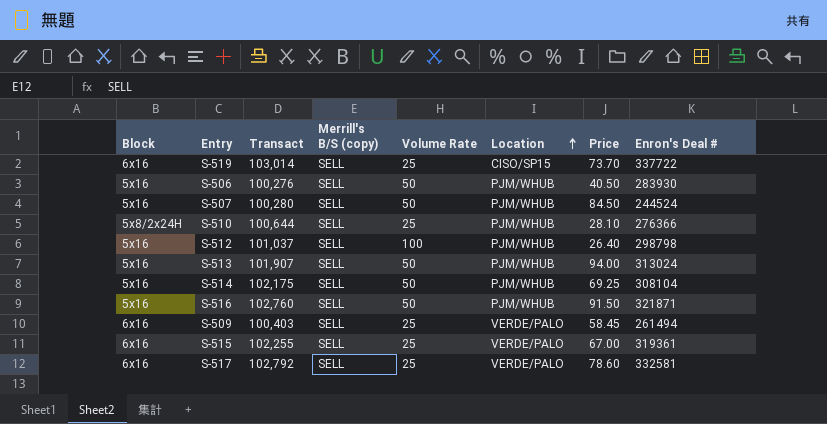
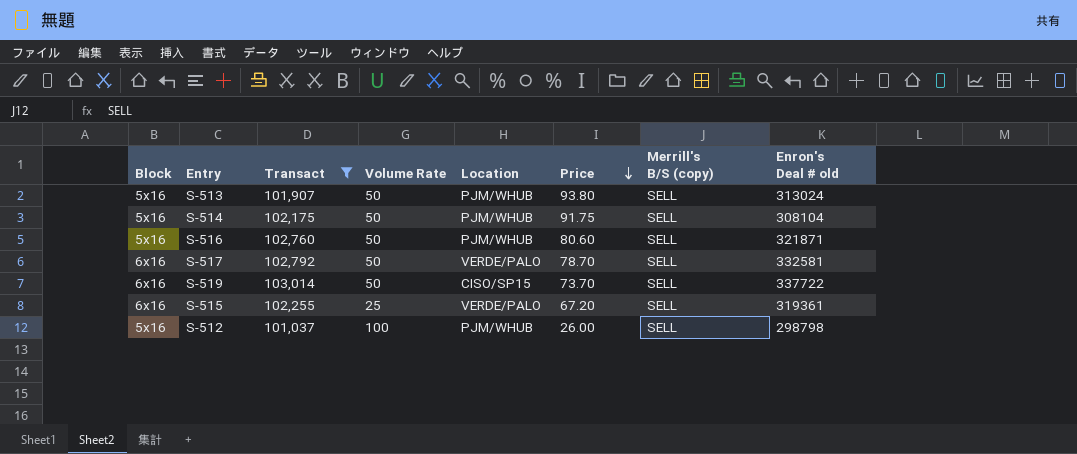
filter: none -> Transact >= 101,037
row order: Location ascending -> Price descending
column Merrill's B/S (copy) | position: 4 -> 7
column name: Enron's Deal # -> Enron's Deal # old
S-513 | Price: 94.00 -> 93.80
S-514 | Price: 69.25 -> 91.75
S-516 | Price: 91.50 -> 80.60
S-517 | Volume Rate: 25 -> 50
S-517 | Price: 78.60 -> 78.70
S-519 | Volume Rate: 25 -> 50
S-515 | Price: 67.00 -> 67.20
S-512 | Price: 26.40 -> 26.00

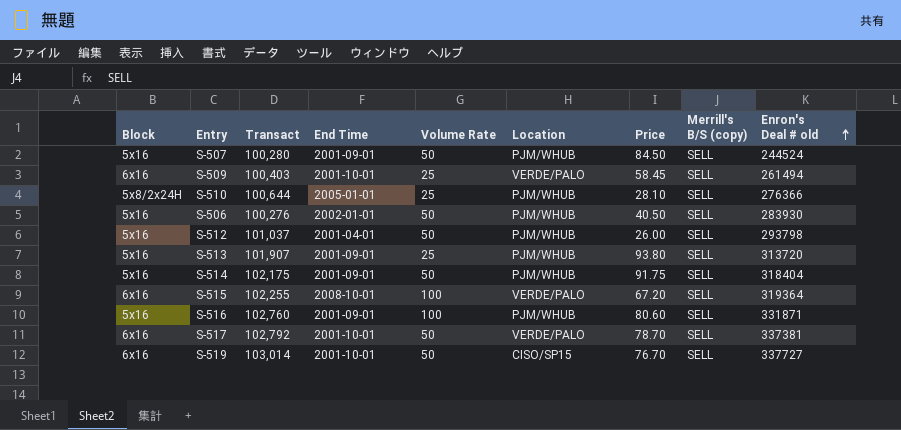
filter: Transact >= 101,037 -> none
row order: Price descending -> Enron's Deal # old ascending
column End Time | position: none -> 4
S-512 | Volume Rate: 100 -> 50
S-512 | Enron's Deal # old: 298798 -> 293798
S-513 | Volume Rate: 50 -> 25
S-513 | Enron's Deal # old: 313024 -> 313720
S-514 | Enron's Deal # old: 308104 -> 318404
S-515 | Volume Rate: 25 -> 100
S-515 | Enron's Deal # old: 319361 -> 319364
S-516 | Volume Rate: 50 -> 100
S-516 | Enron's Deal # old: 321871 -> 331871
S-517 | Enron's Deal # old: 332581 -> 337381
S-519 | Price: 73.70 -> 76.70
S-519 | Enron's Deal # old: 337722 -> 337727

